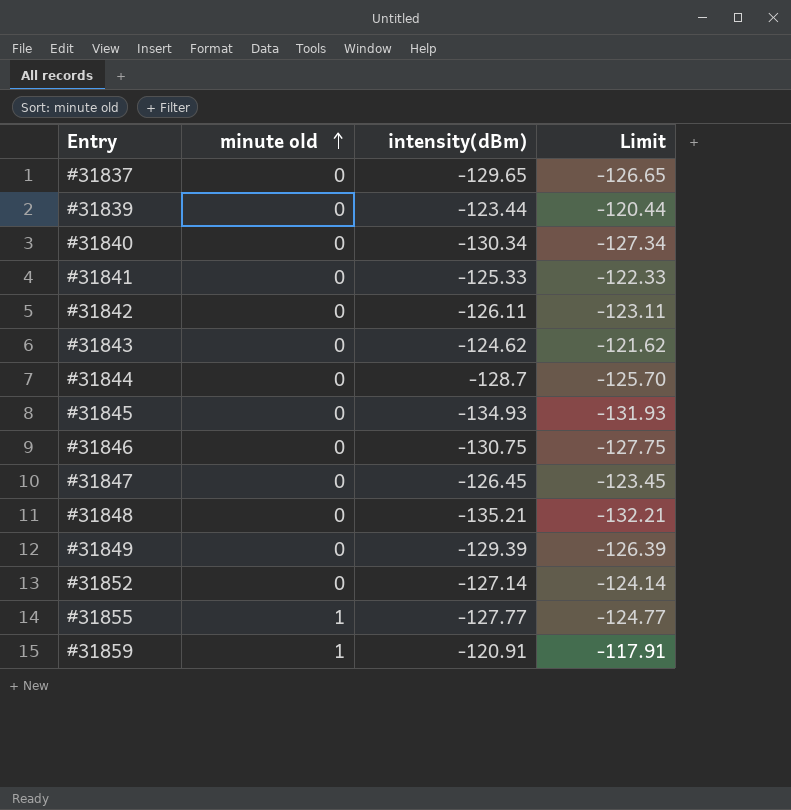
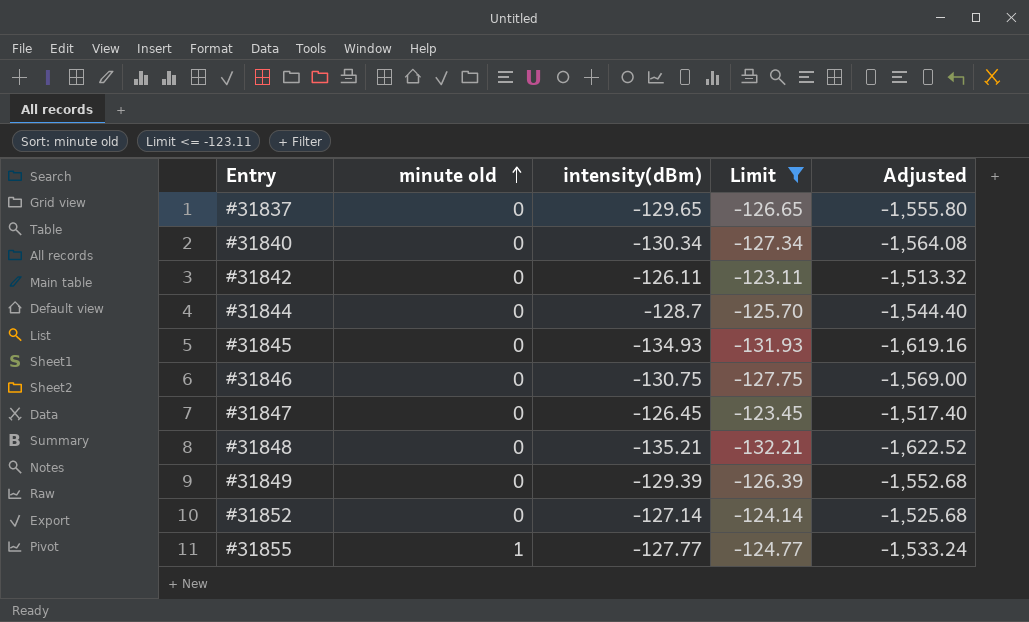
filter: none -> Limit <= -123.11
column Adjusted | formula: none -> [intensity(dBm)] * 12

